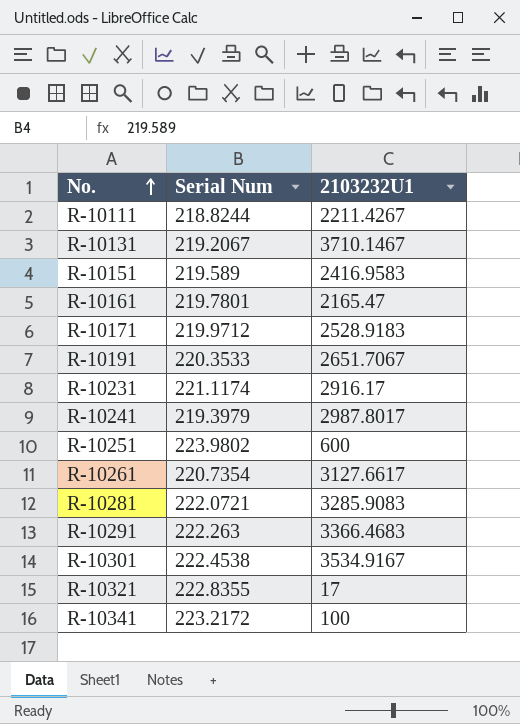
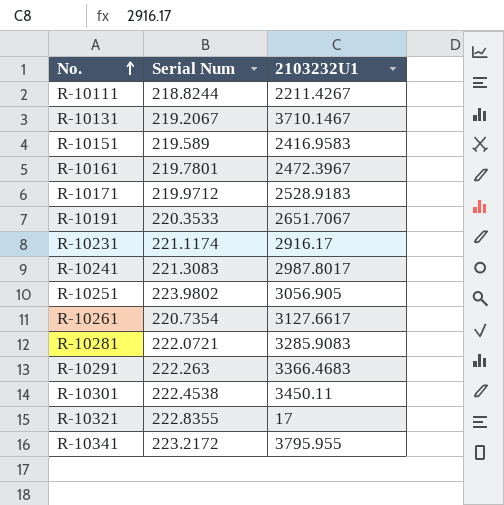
R-10161 | 2103232U1: 2165.47 -> 2472.3967
R-10241 | Serial Num: 219.3979 -> 221.3083
R-10251 | 2103232U1: 600 -> 3056.905
R-10301 | 2103232U1: 3534.9167 -> 3450.11
R-10341 | 2103232U1: 100 -> 3795.955

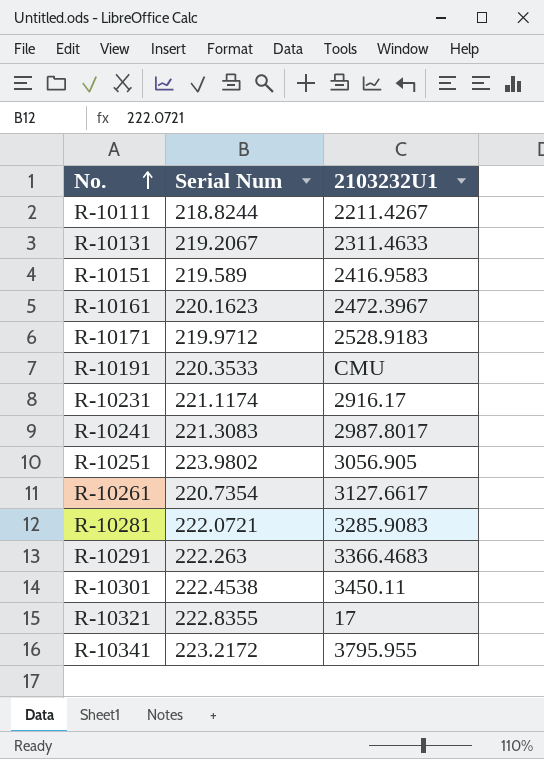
R-10131 | 2103232U1: 3710.1467 -> 2311.4633
R-10161 | Serial Num: 219.7801 -> 220.1623
R-10191 | 2103232U1: 2651.7067 -> CMU

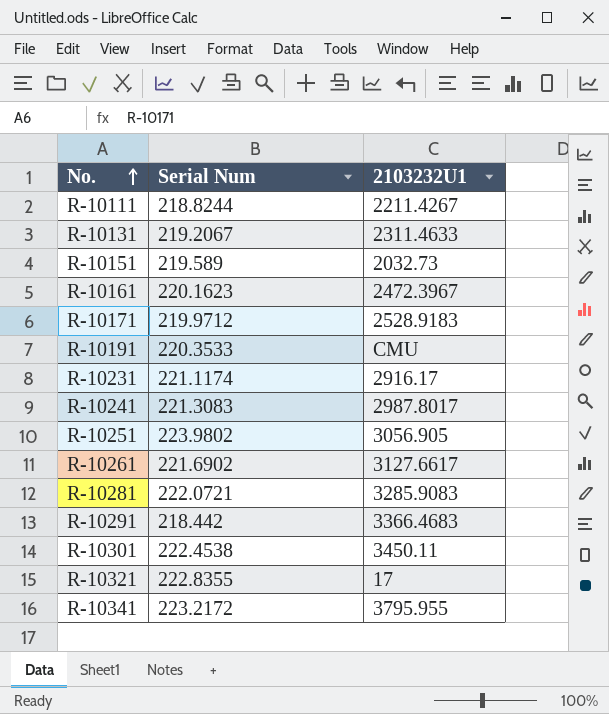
R-10151 | 2103232U1: 2416.9583 -> 2032.73
R-10261 | Serial Num: 220.7354 -> 221.6902
R-10291 | Serial Num: 222.263 -> 218.442

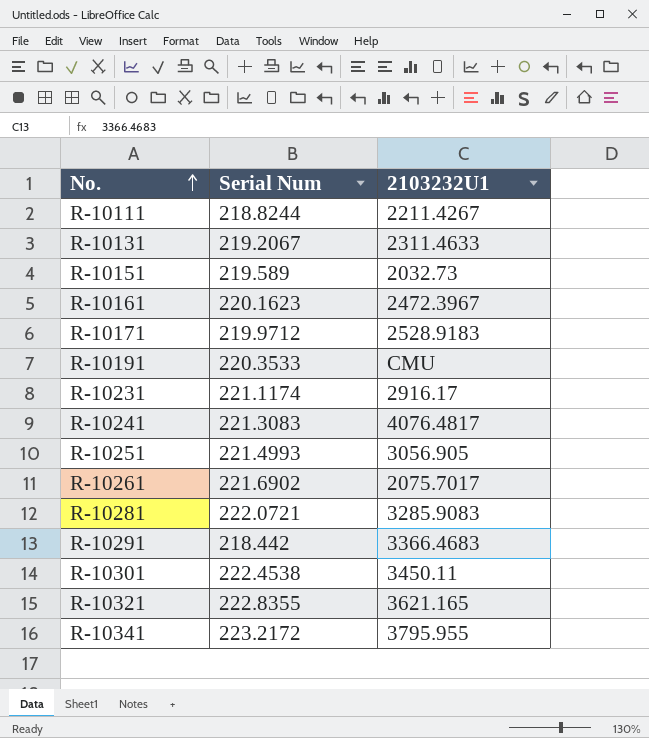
R-10241 | 2103232U1: 2987.8017 -> 4076.4817
R-10251 | Serial Num: 223.9802 -> 221.4993
R-10261 | 2103232U1: 3127.6617 -> 2075.7017
R-10321 | 2103232U1: 17 -> 3621.165

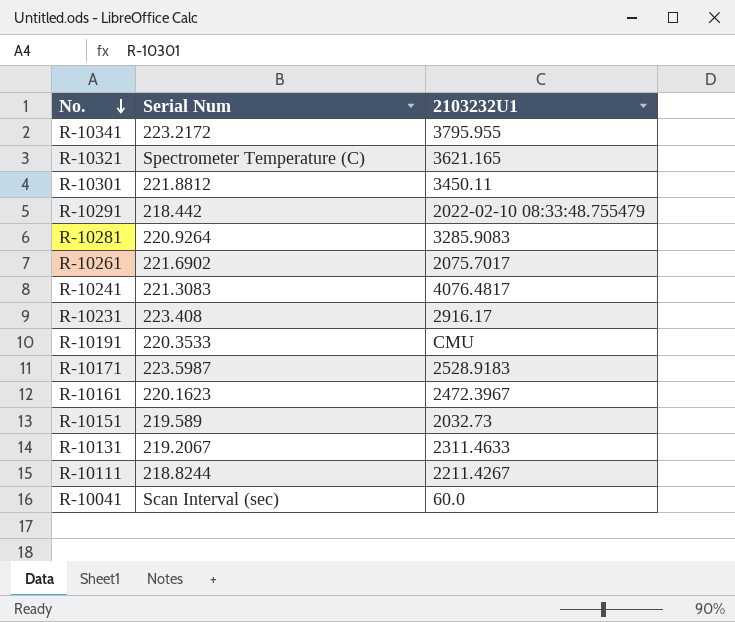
row order: No. ascending -> No. descending
row R-10251: 221.4993 | 3056.905 -> none
R-10321 | Serial Num: 222.8355 -> Spectrometer Temperature (C)
R-10301 | Serial Num: 222.4538 -> 221.8812
R-10291 | 2103232U1: 3366.4683 -> 2022-02-10 08:33:48.755479
R-10281 | Serial Num: 222.0721 -> 220.9264
R-10231 | Serial Num: 221.1174 -> 223.408
R-10171 | Serial Num: 219.9712 -> 223.5987
row R-10041: none -> Scan Interval (sec) | 60.0

